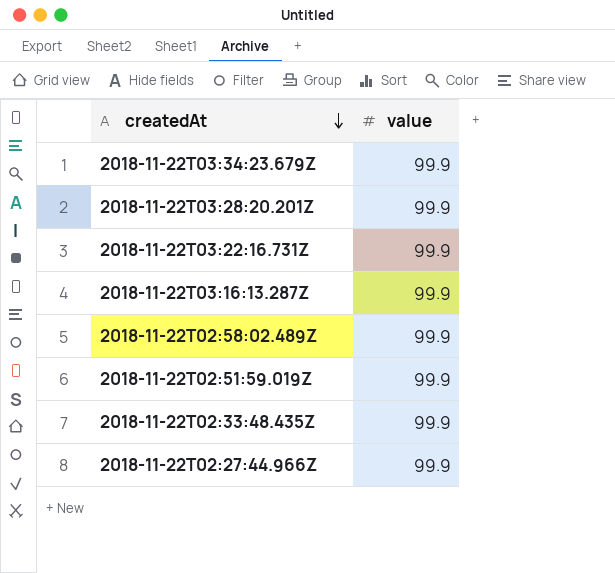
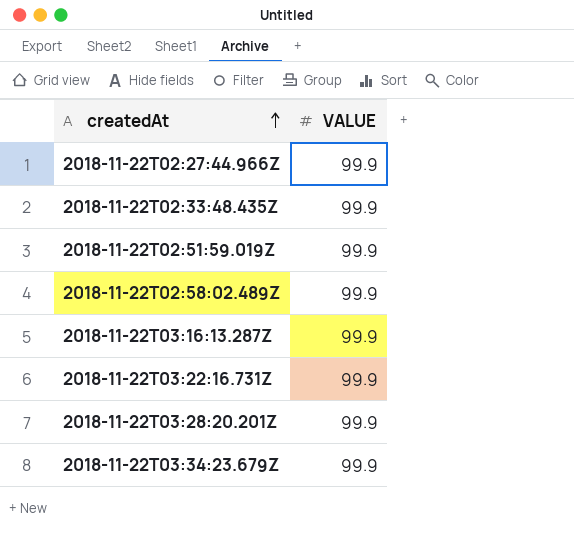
row order: createdAt descending -> createdAt ascending
column name: value -> VALUE

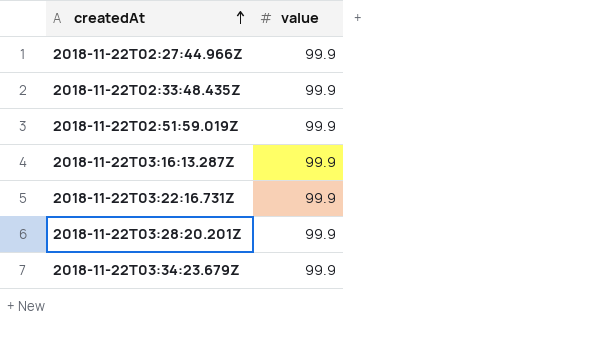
column name: VALUE -> value
row 2018-11-22T02:58:02.489Z: 99.9 -> none

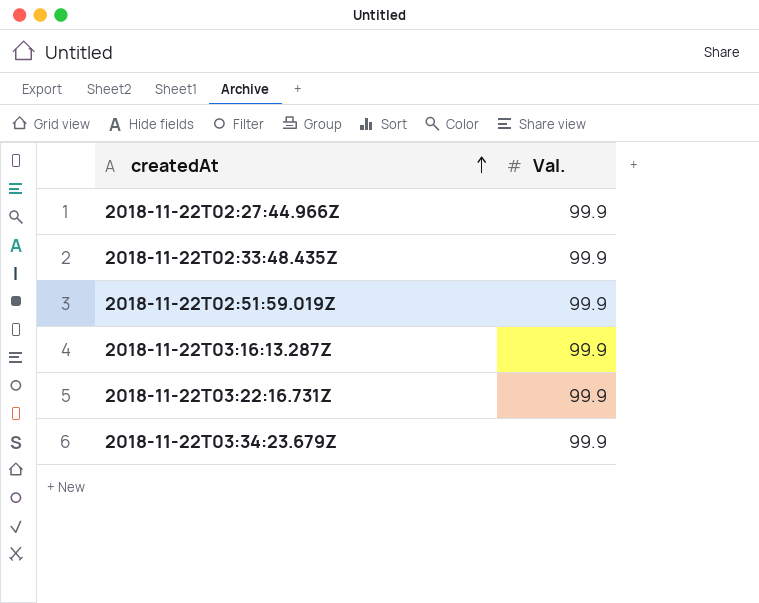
column name: value -> Val.
row 2018-11-22T03:28:20.201Z: 99.9 -> none

